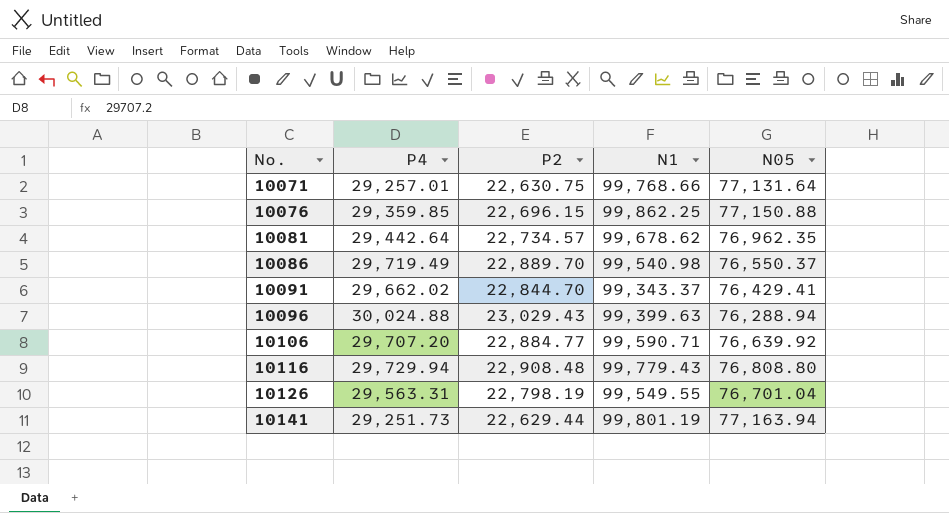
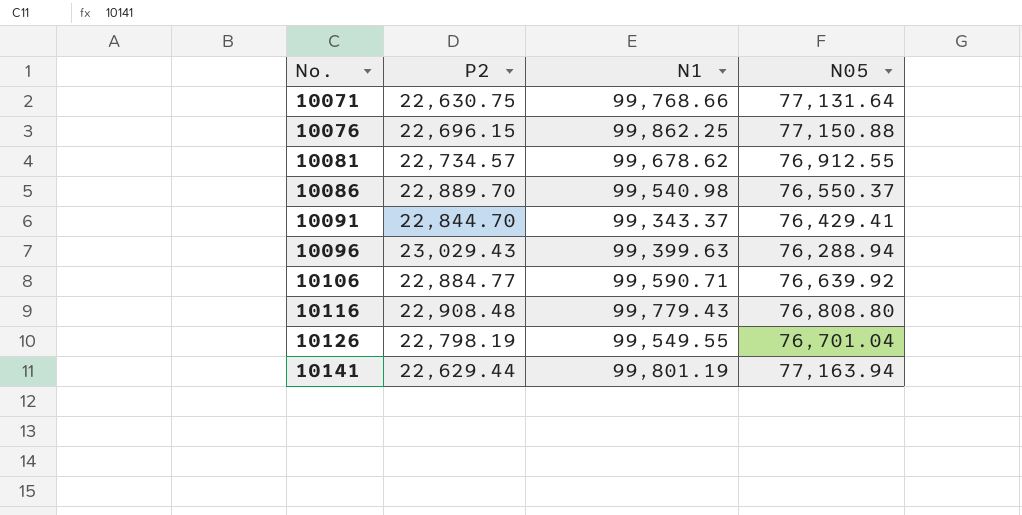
column P4 | position: 2 -> none
10081 | N05: 76,962.35 -> 76,912.55

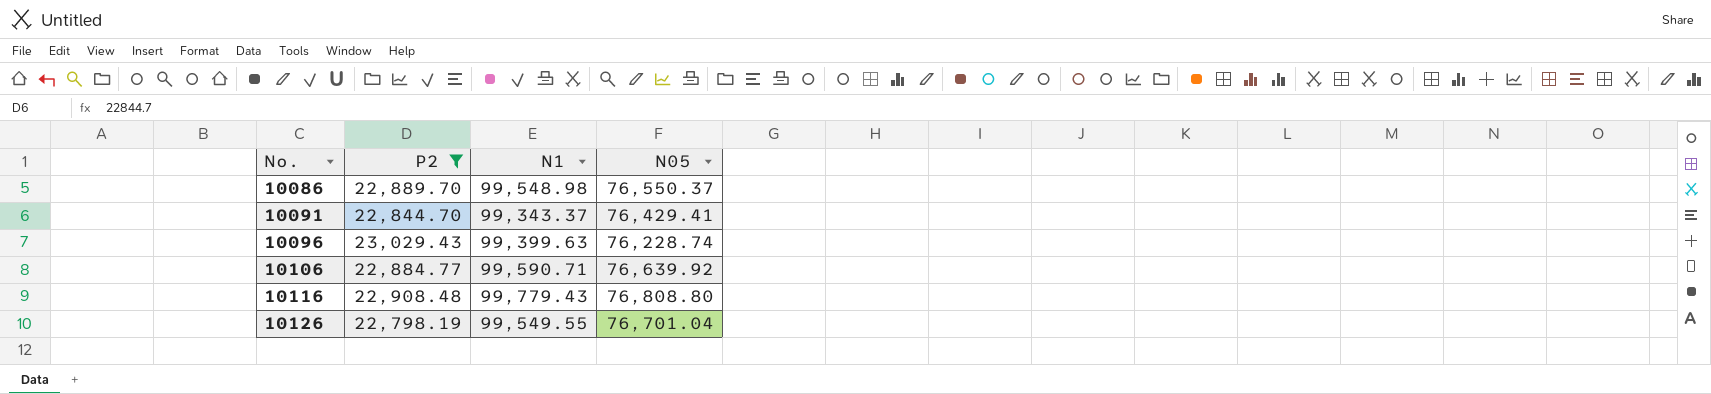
filter: none -> P2 >= 22,798.19
10086 | N1: 99,540.98 -> 99,548.98
10096 | N05: 76,288.94 -> 76,228.74

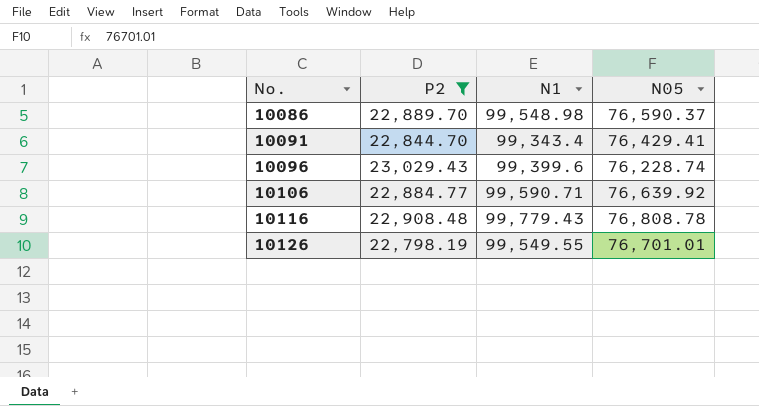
10086 | N05: 76,550.37 -> 76,590.37
10091 | N1: 99,343.37 -> 99,343.4
10096 | N1: 99,399.63 -> 99,399.6
10116 | N05: 76,808.80 -> 76,808.78
10126 | N05: 76,701.04 -> 76,701.01

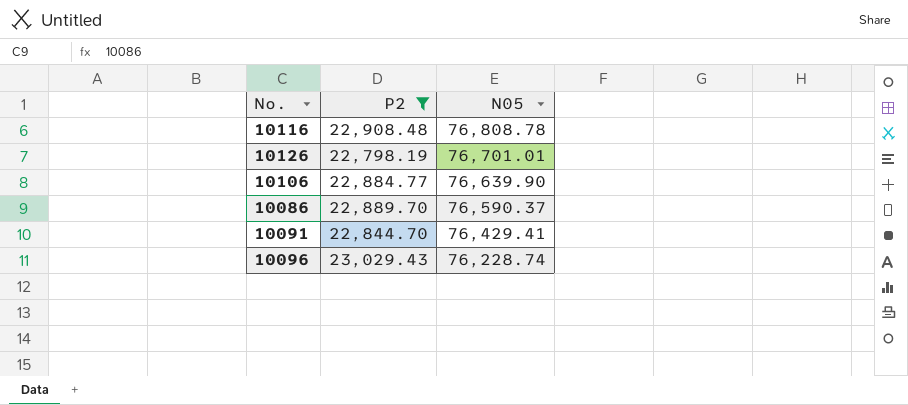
row order: No. ascending -> N05 descending
column N1 | position: 3 -> none
10106 | N05: 76,639.92 -> 76,639.90

